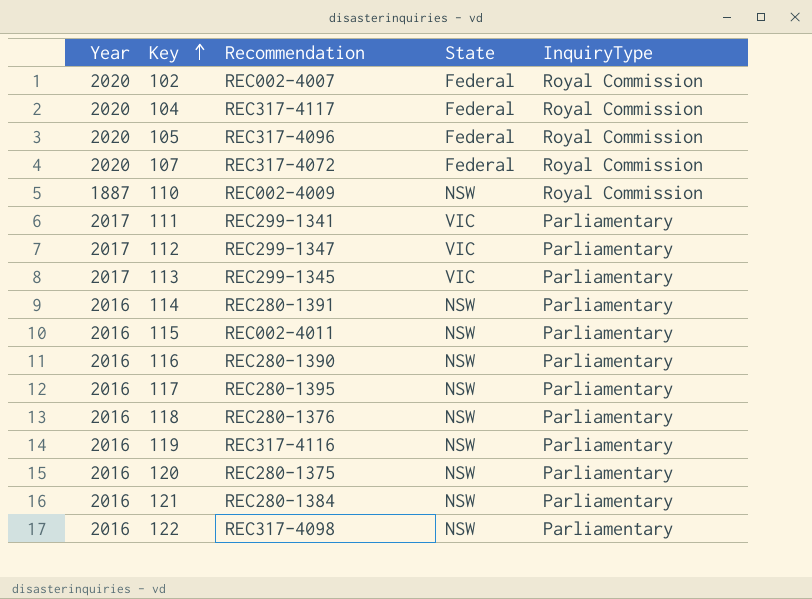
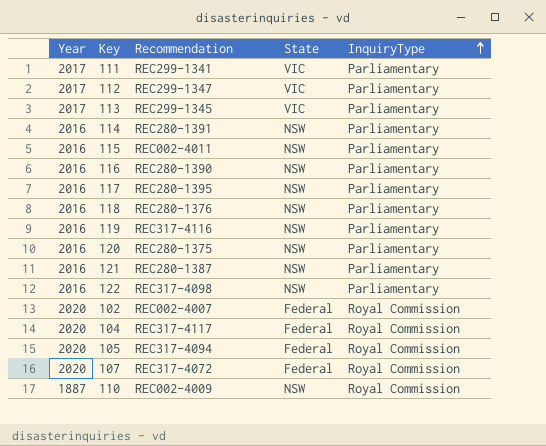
row order: Key ascending -> InquiryType ascending
121 | Recommendation: REC280-1384 -> REC280-1387
105 | Recommendation: REC317-4096 -> REC317-4094

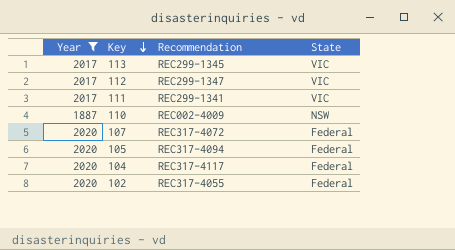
filter: none -> Year != 2016
row order: InquiryType ascending -> Key descending
column InquiryType | position: 5 -> none
102 | Recommendation: REC002-4007 -> REC317-4055

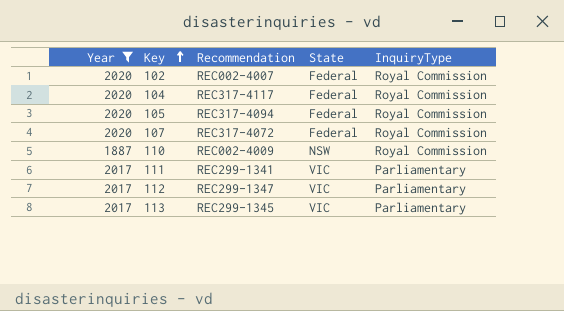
row order: Key descending -> Key ascending
column InquiryType | position: none -> 5
102 | Recommendation: REC317-4055 -> REC002-4007

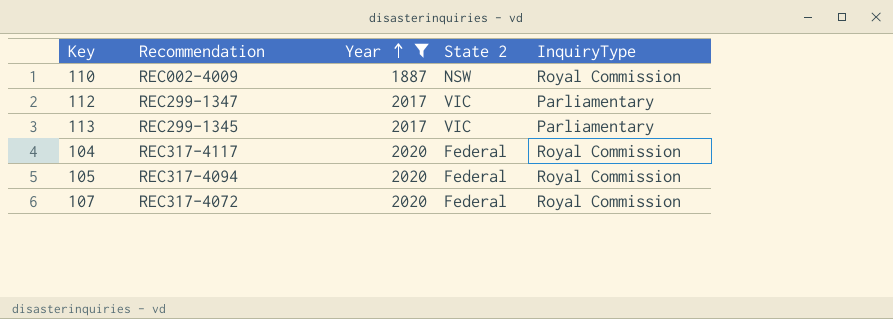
row order: Key ascending -> Year ascending
column Year | position: 1 -> 3
column name: State -> State 2
row 102: 2020 | REC002-4007 | Federal | Royal Commission -> none
row 111: 2017 | REC299-1341 | VIC | Parliamentary -> none

